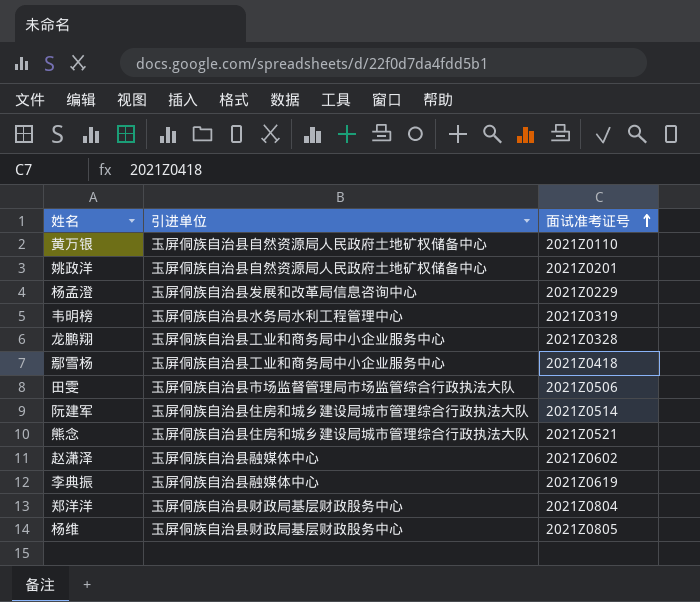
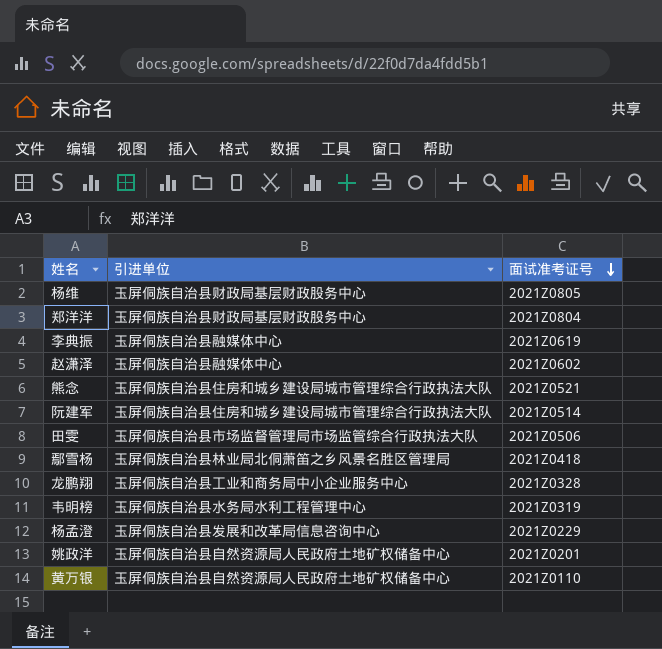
row order: 面试准考证号 ascending -> 面试准考证号 descending
鄢雪杨 | 引进单位: 玉屏侗族自治县工业和商务局中小企业服务中心 -> 玉屏侗族自治县林业局北侗萧笛之乡风景名胜区管理局

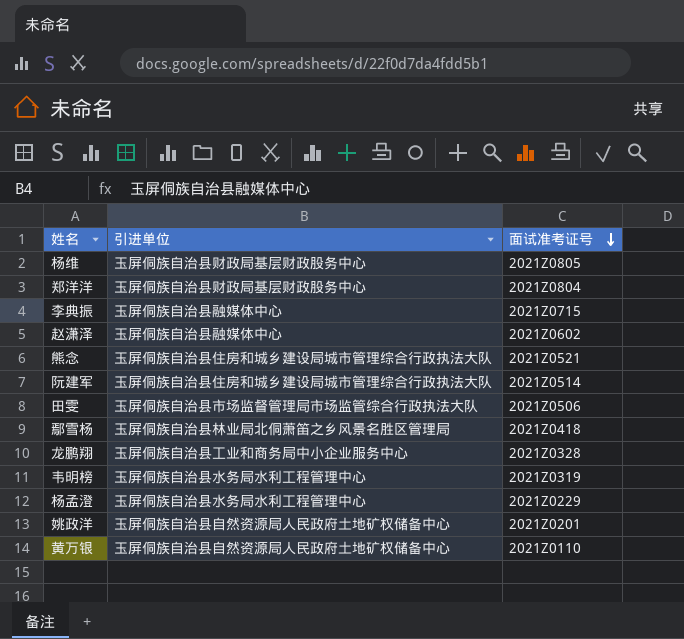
李典振 | 面试准考证号: 2021Z0619 -> 2021Z0715
杨孟澄 | 引进单位: 玉屏侗族自治县发展和改革局信息咨询中心 -> 玉屏侗族自治县水务局水利工程管理中心

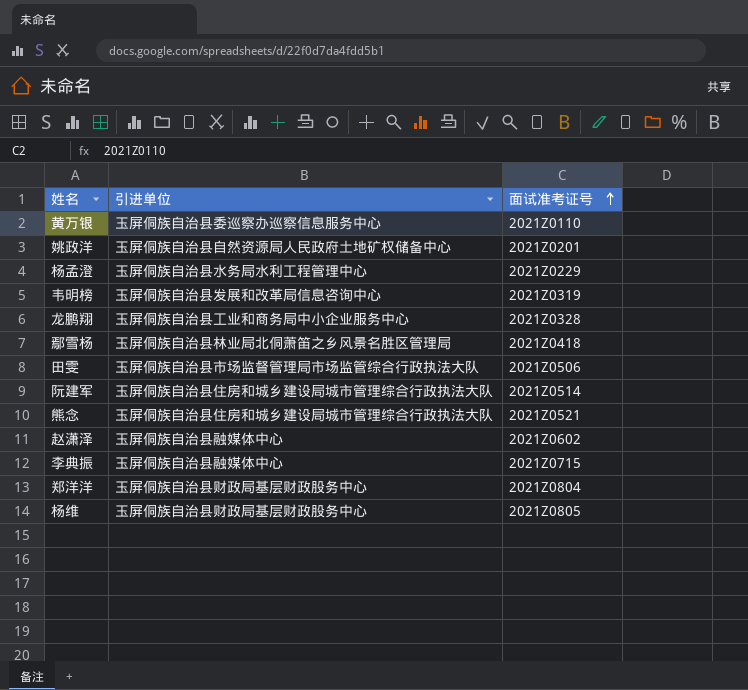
row order: 面试准考证号 descending -> 面试准考证号 ascending
黄万银 | 引进单位: 玉屏侗族自治县自然资源局人民政府土地矿权储备中心 -> 玉屏侗族自治县委巡察办巡察信息服务中心
韦明榜 | 引进单位: 玉屏侗族自治县水务局水利工程管理中心 -> 玉屏侗族自治县发展和改革局信息咨询中心

